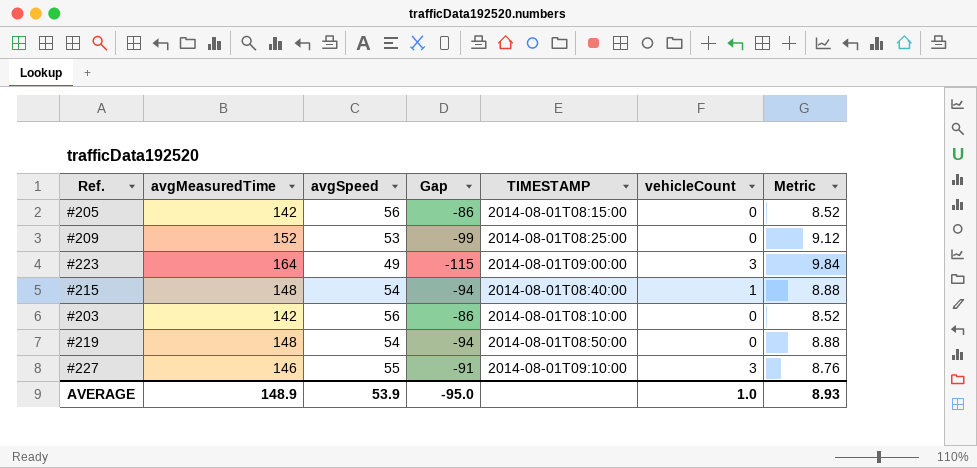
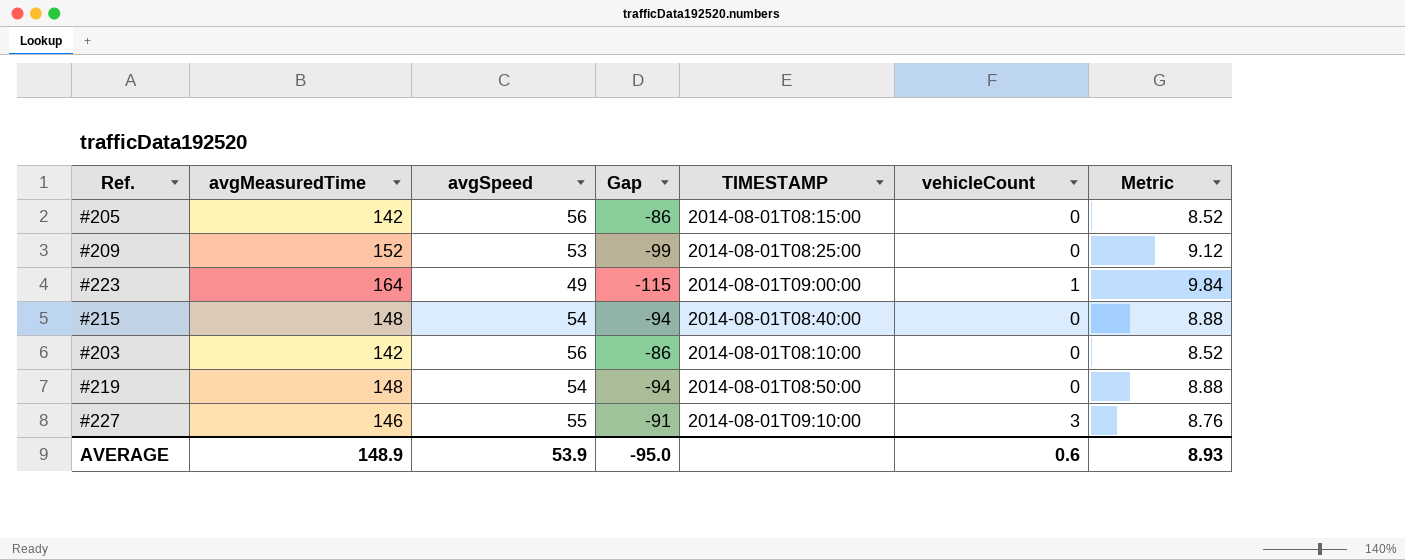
#223 | vehicleCount: 3 -> 1
#215 | vehicleCount: 1 -> 0
AVERAGE | vehicleCount: 1.0 -> 0.6

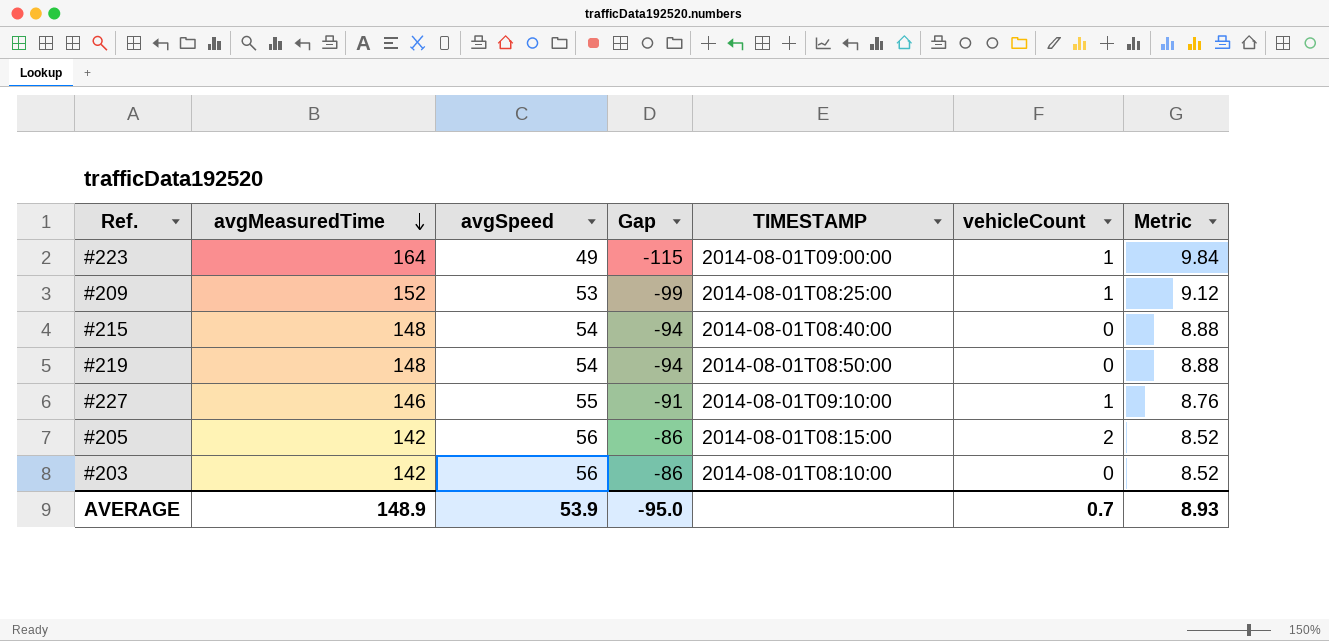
row order: none -> avgMeasuredTime descending
#209 | vehicleCount: 0 -> 1
#227 | vehicleCount: 3 -> 1
#205 | vehicleCount: 0 -> 2
AVERAGE | vehicleCount: 0.6 -> 0.7

